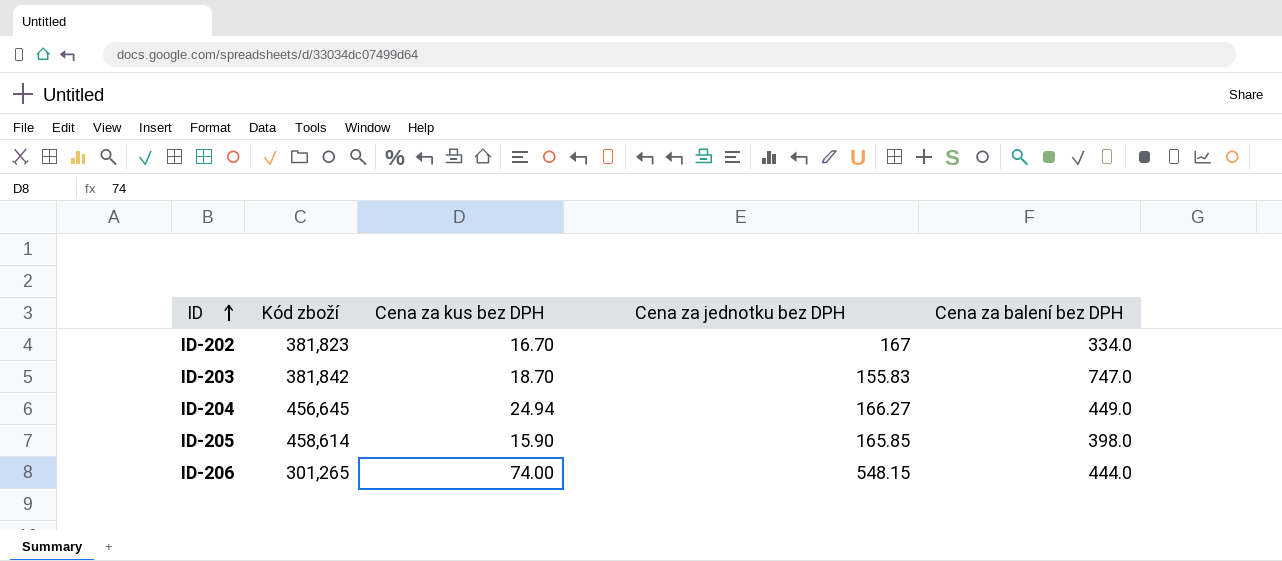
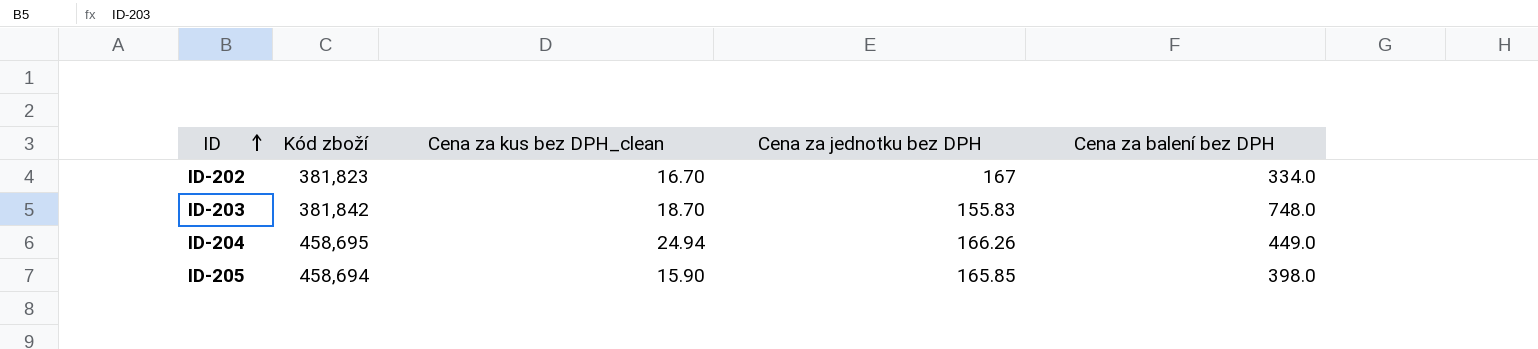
column name: Cena za kus bez DPH -> Cena za kus bez DPH_clean
row ID-206: 301,265 | 74.00 | 548.15 | 444.0 -> none
ID-203 | Cena za balení bez DPH: 747.0 -> 748.0
ID-204 | Kód zboží: 456,645 -> 458,695
ID-204 | Cena za jednotku bez DPH: 166.27 -> 166.26
ID-205 | Kód zboží: 458,614 -> 458,694

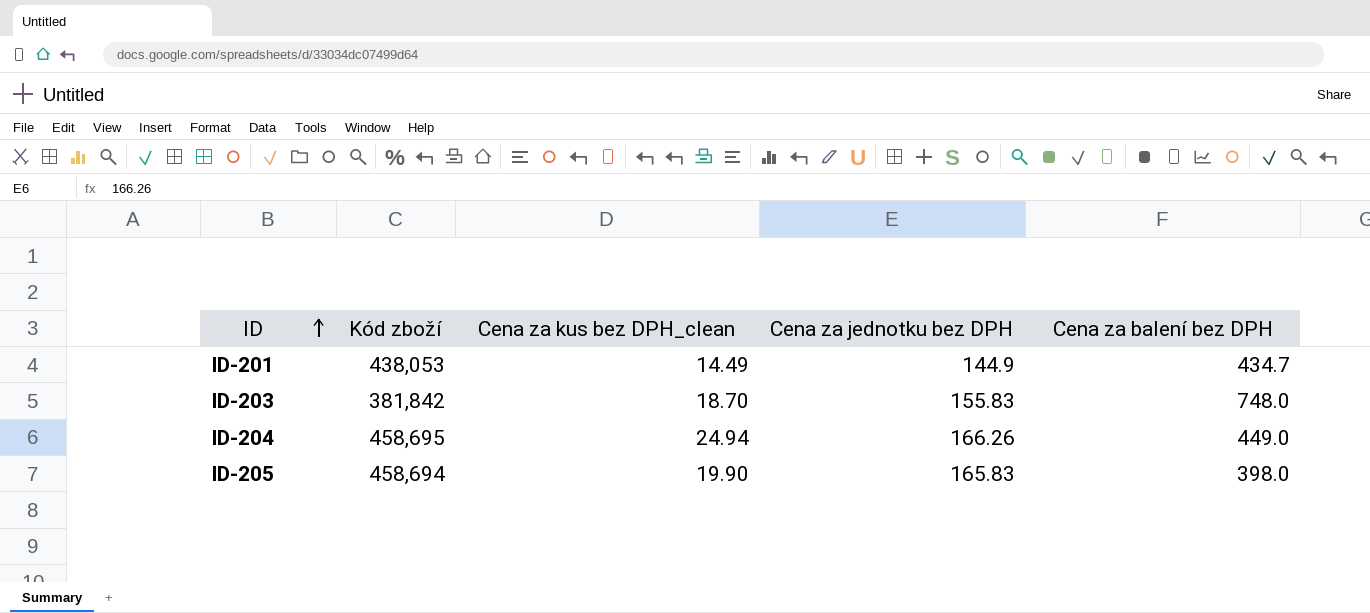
row ID-202: 381,823 | 16.70 | 167 | 334.0 -> none
row ID-201: none -> 438,053 | 14.49 | 144.9 | 434.7
ID-205 | Cena za kus bez DPH_clean: 15.90 -> 19.90
ID-205 | Cena za jednotku bez DPH: 165.85 -> 165.83

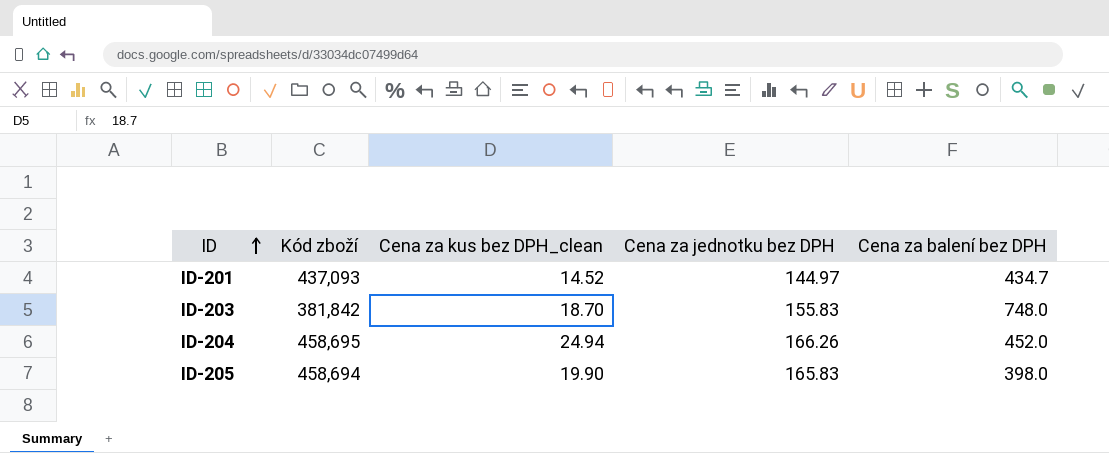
ID-201 | Kód zboží: 438,053 -> 437,093
ID-201 | Cena za kus bez DPH_clean: 14.49 -> 14.52
ID-201 | Cena za jednotku bez DPH: 144.9 -> 144.97
ID-204 | Cena za balení bez DPH: 449.0 -> 452.0

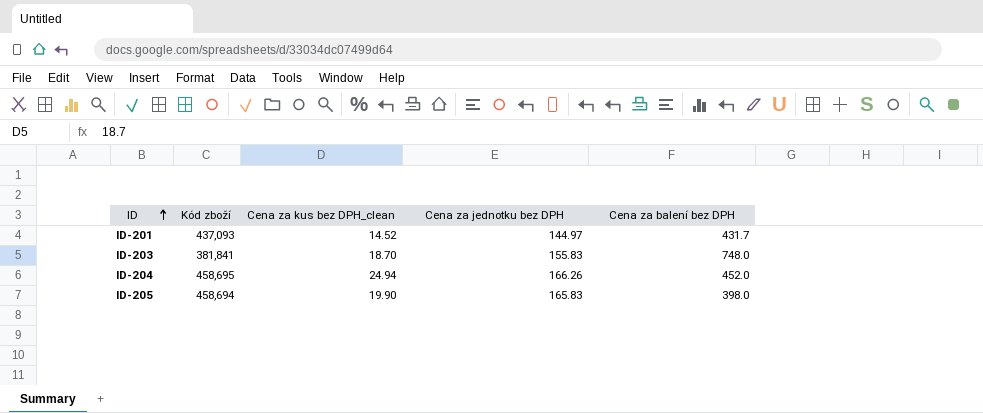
ID-201 | Cena za balení bez DPH: 434.7 -> 431.7
ID-203 | Kód zboží: 381,842 -> 381,841

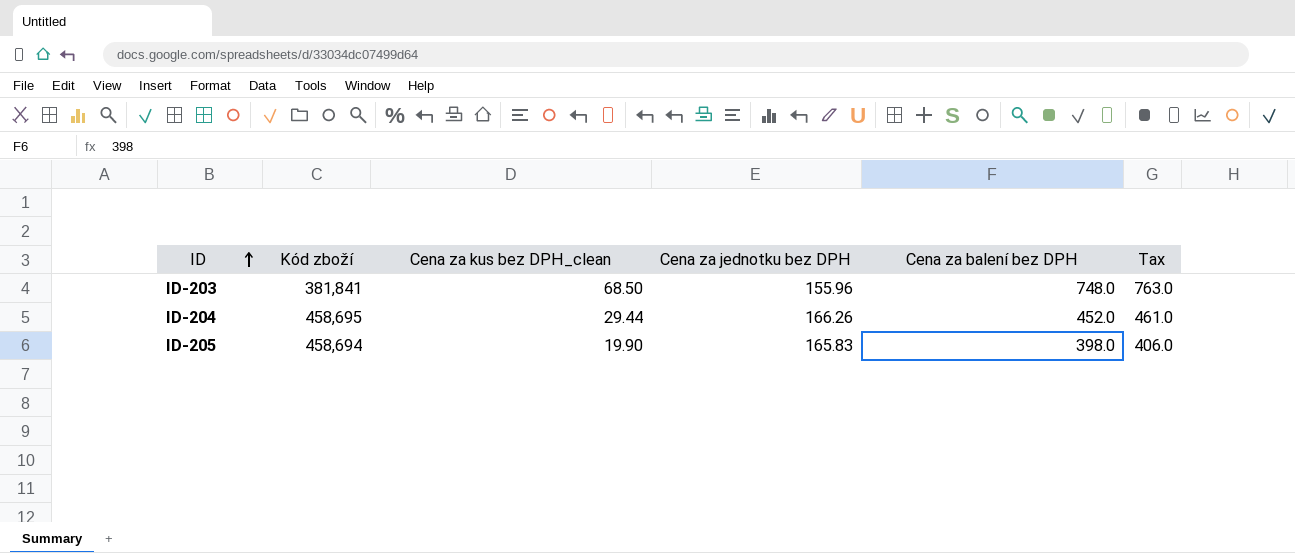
column Tax | formula: none -> [Cena za balení bez DPH] * 1.02
row ID-201: 437,093 | 14.52 | 144.97 | 431.7 -> none
ID-203 | Cena za kus bez DPH_clean: 18.70 -> 68.50
ID-203 | Cena za jednotku bez DPH: 155.83 -> 155.96
ID-204 | Cena za kus bez DPH_clean: 24.94 -> 29.44

